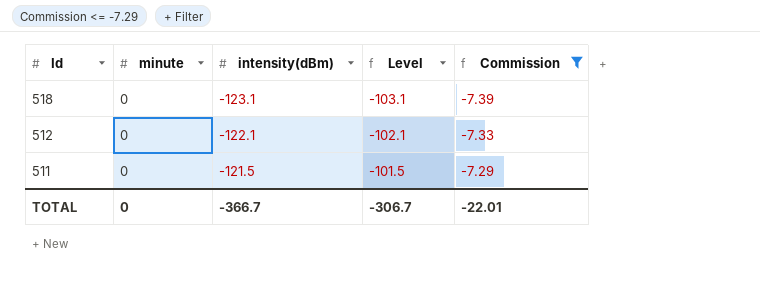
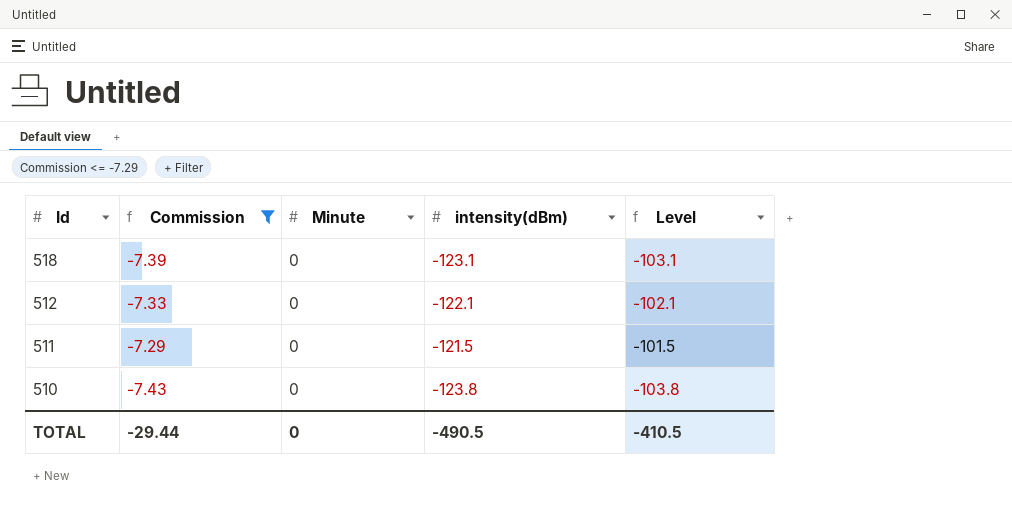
column Commission | position: 5 -> 2
column name: minute -> Minute
row 510: none -> -7.43 | 0 | -123.8 | -103.8
TOTAL | Commission: -22.01 -> -29.44
TOTAL | intensity(dBm): -366.7 -> -490.5
TOTAL | Level: -306.7 -> -410.5

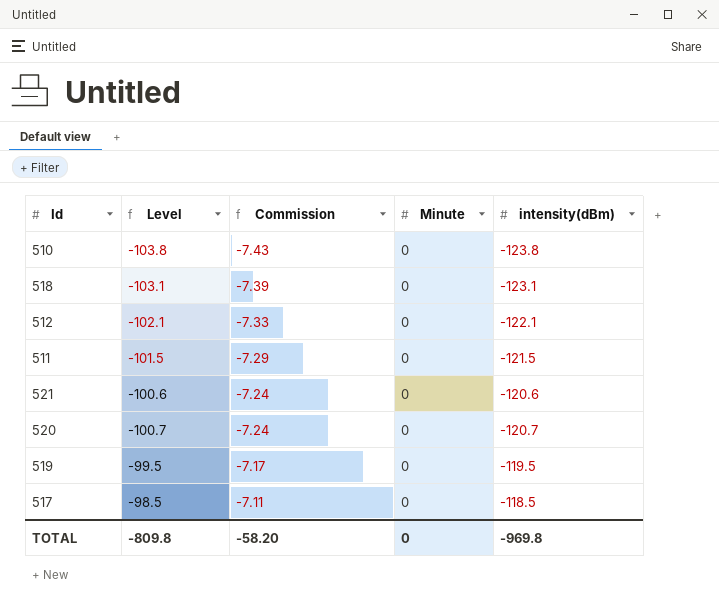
filter: Commission <= -7.29 -> none
row order: Id descending -> Commission ascending
column Level | position: 5 -> 2
TOTAL | Level: -410.5 -> -809.8
TOTAL | Commission: -29.44 -> -58.20
TOTAL | intensity(dBm): -490.5 -> -969.8

